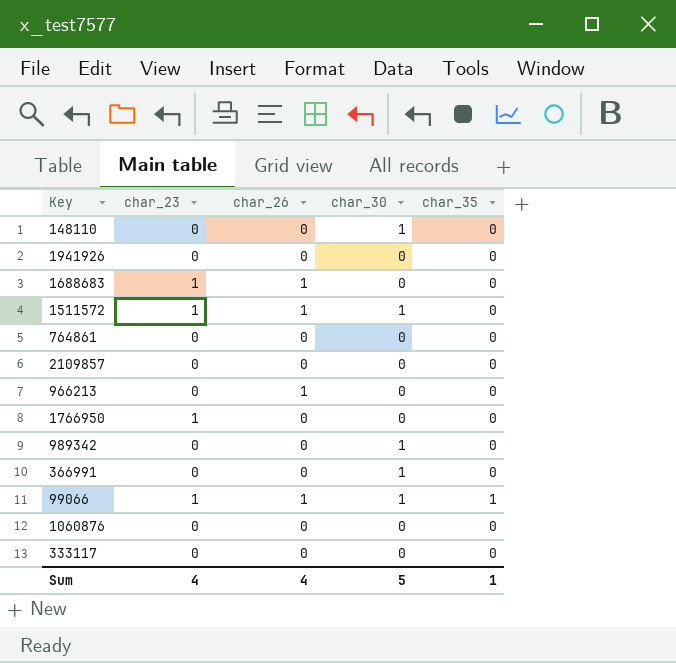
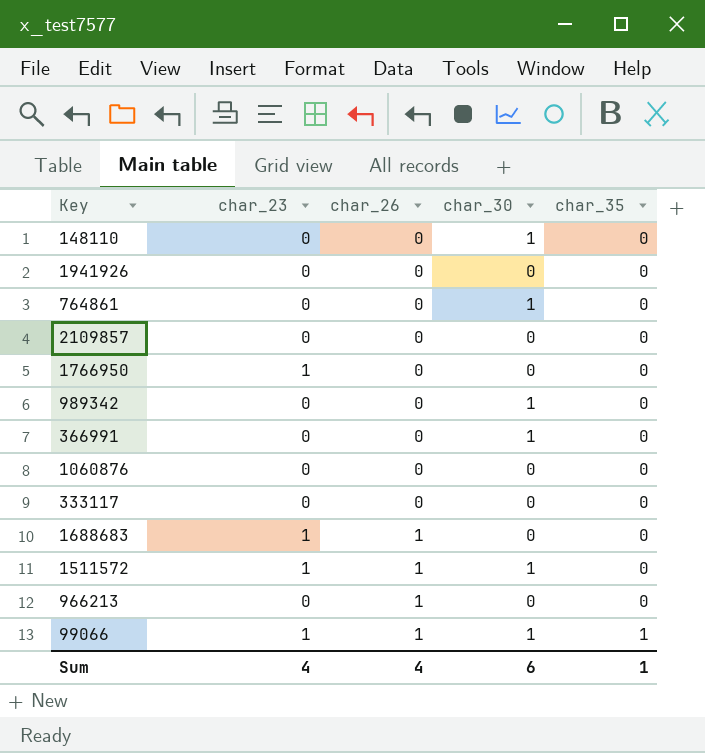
row order: none -> char_26 ascending
764861 | char_30: 0 -> 1
Sum | char_30: 5 -> 6

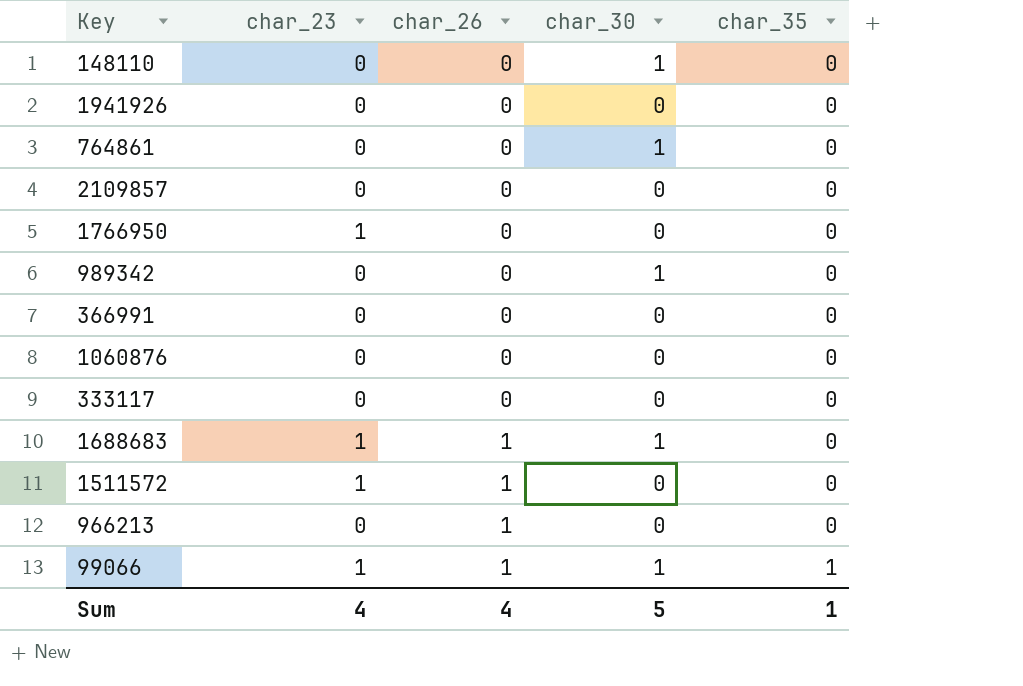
366991 | char_30: 1 -> 0
1688683 | char_30: 0 -> 1
1511572 | char_30: 1 -> 0
Sum | char_30: 6 -> 5

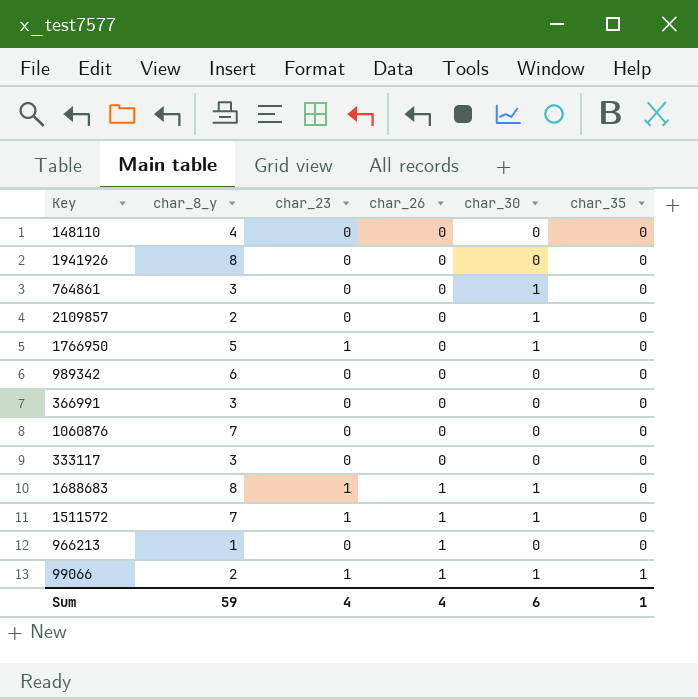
column char_8_y | position: none -> 2
148110 | char_30: 1 -> 0
2109857 | char_30: 0 -> 1
1766950 | char_30: 0 -> 1
989342 | char_30: 1 -> 0
1511572 | char_30: 0 -> 1
Sum | char_30: 5 -> 6

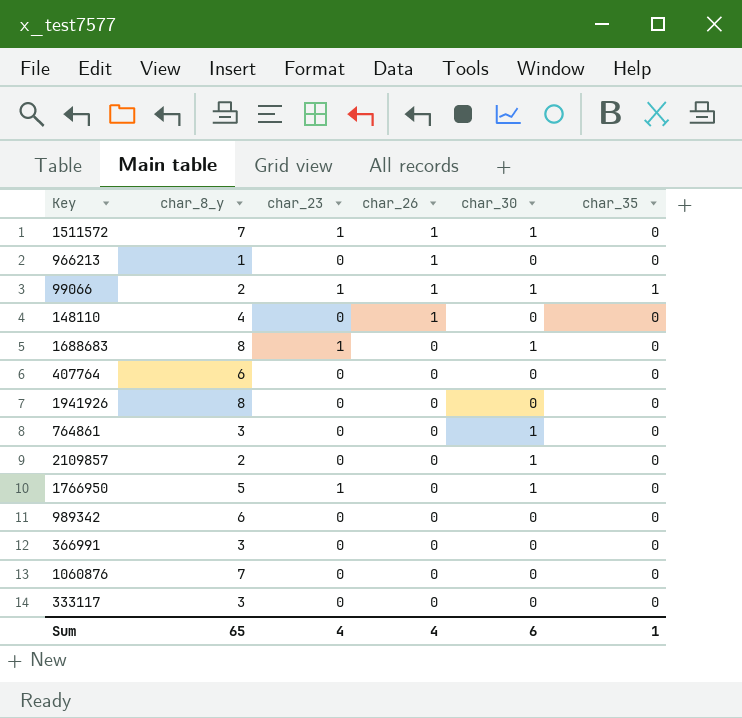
row order: char_26 ascending -> char_26 descending
148110 | char_26: 0 -> 1
1688683 | char_26: 1 -> 0
row 407764: none -> 6 | 0 | 0 | 0 | 0
Sum | char_8_y: 59 -> 65

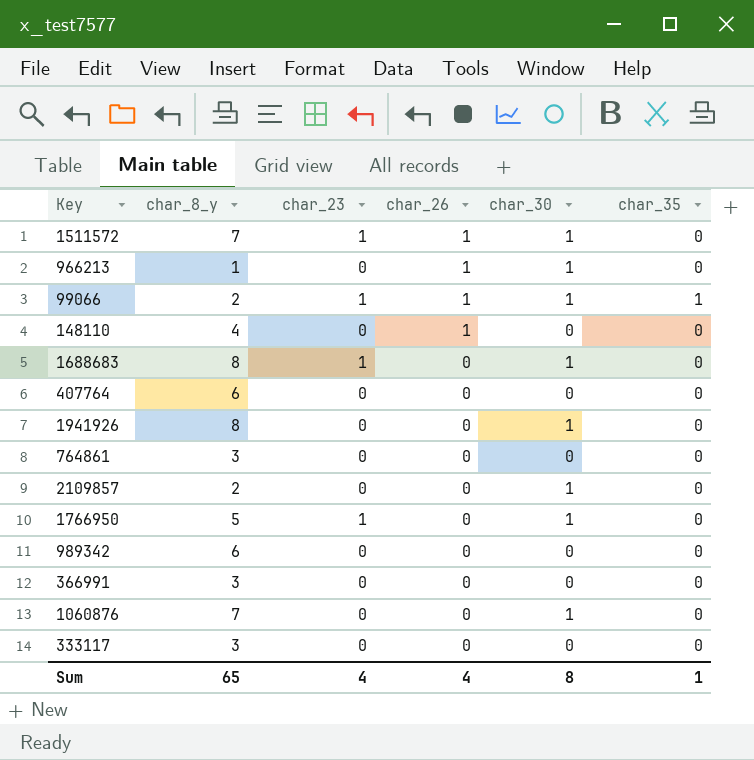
966213 | char_30: 0 -> 1
1941926 | char_30: 0 -> 1
764861 | char_30: 1 -> 0
1060876 | char_30: 0 -> 1
Sum | char_30: 6 -> 8

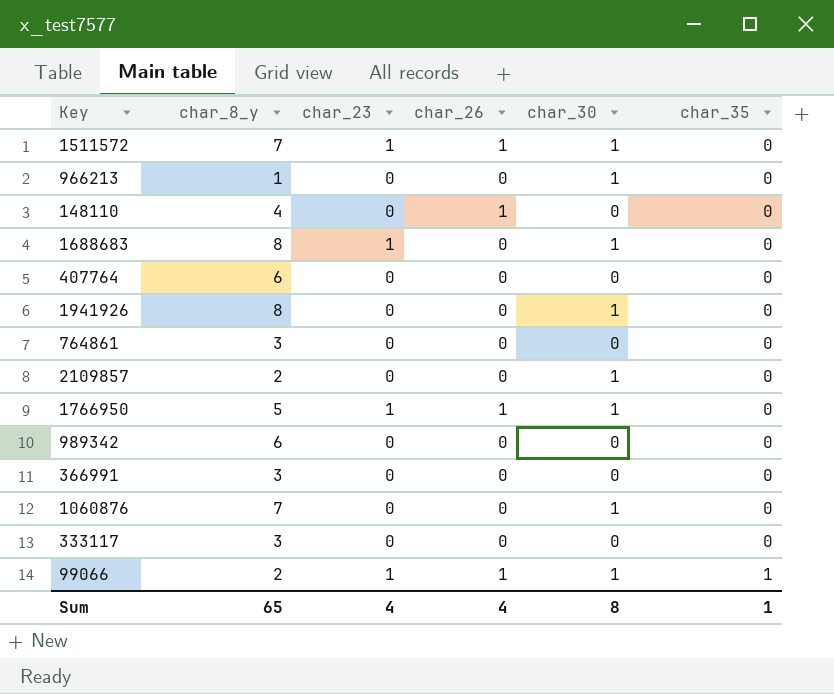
row order: char_26 descending -> char_35 ascending
966213 | char_26: 1 -> 0
1766950 | char_26: 0 -> 1

